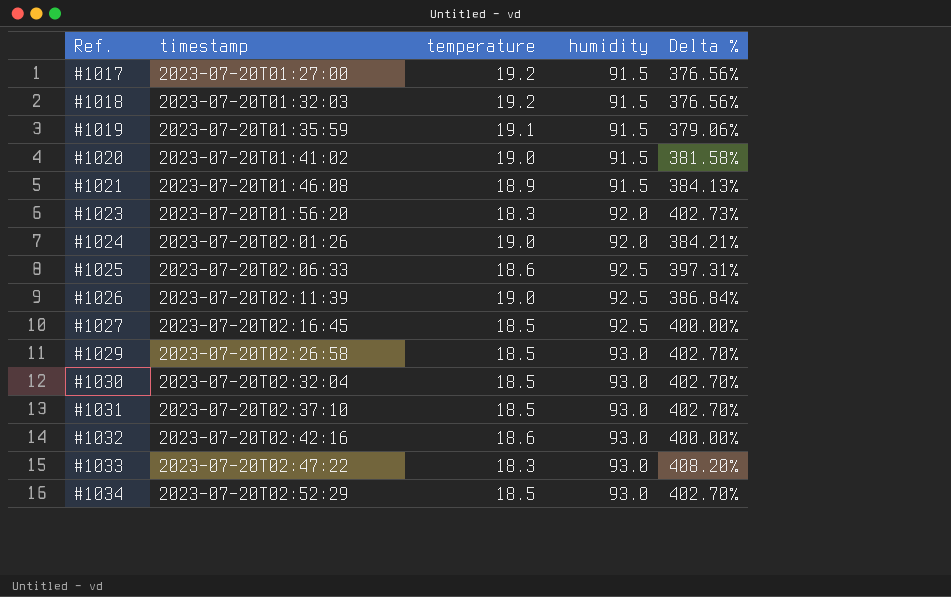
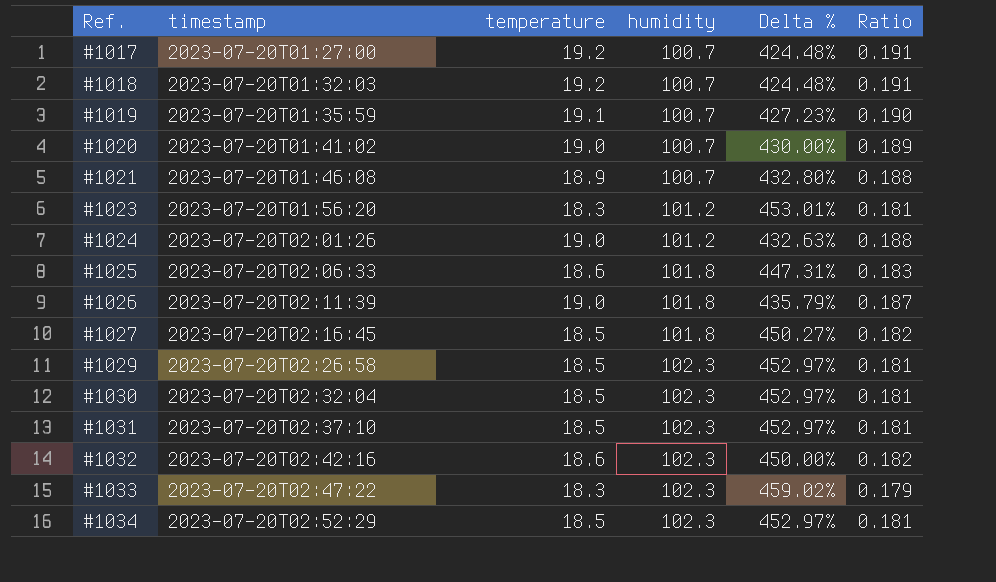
column Ratio | formula: none -> [temperature] / [humidity]
#1017 | humidity: 91.5 -> 100.7
#1017 | Delta %: 376.56% -> 424.48%
#1018 | humidity: 91.5 -> 100.7
#1018 | Delta %: 376.56% -> 424.48%
#1019 | humidity: 91.5 -> 100.7
#1019 | Delta %: 379.06% -> 427.23%
#1020 | humidity: 91.5 -> 100.7
#1020 | Delta %: 381.58% -> 430.00%
#1021 | humidity: 91.5 -> 100.7
#1021 | Delta %: 384.13% -> 432.80%
#1023 | humidity: 92.0 -> 101.2
#1023 | Delta %: 402.73% -> 453.01%
#1024 | humidity: 92.0 -> 101.2
#1024 | Delta %: 384.21% -> 432.63%
#1025 | humidity: 92.5 -> 101.8
#1025 | Delta %: 397.31% -> 447.31%
#1026 | humidity: 92.5 -> 101.8
#1026 | Delta %: 386.84% -> 435.79%
#1027 | humidity: 92.5 -> 101.8
#1027 | Delta %: 400.00% -> 450.27%
#1029 | humidity: 93.0 -> 102.3
#1029 | Delta %: 402.70% -> 452.97%
#1030 | humidity: 93.0 -> 102.3
#1030 | Delta %: 402.70% -> 452.97%
#1031 | humidity: 93.0 -> 102.3
#1031 | Delta %: 402.70% -> 452.97%
#1032 | humidity: 93.0 -> 102.3
#1032 | Delta %: 400.00% -> 450.00%
#1033 | humidity: 93.0 -> 102.3
#1033 | Delta %: 408.20% -> 459.02%
#1034 | humidity: 93.0 -> 102.3
#1034 | Delta %: 402.70% -> 452.97%

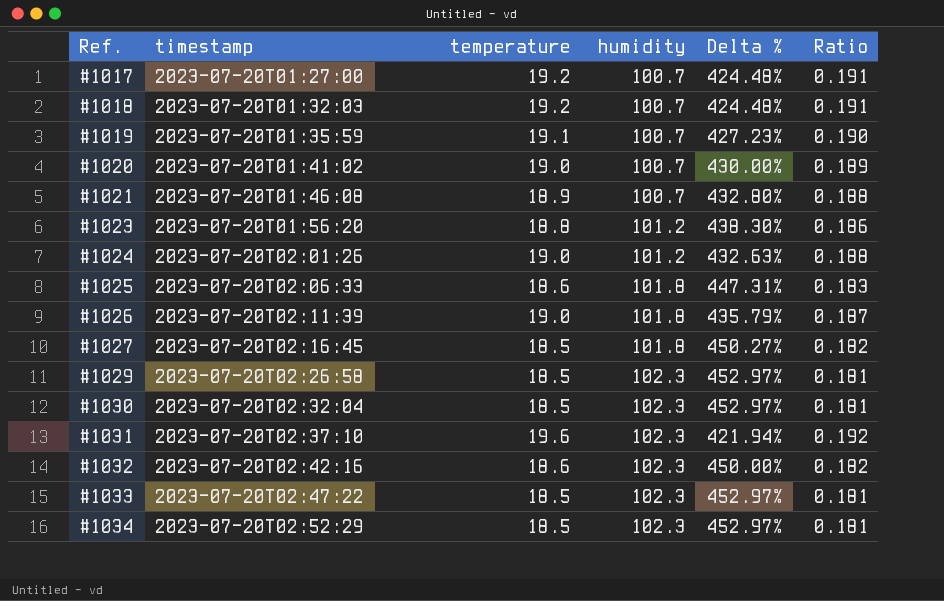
#1023 | temperature: 18.3 -> 18.8
#1023 | Delta %: 453.01% -> 438.30%
#1023 | Ratio: 0.181 -> 0.186
#1031 | temperature: 18.5 -> 19.6
#1031 | Delta %: 452.97% -> 421.94%
#1031 | Ratio: 0.181 -> 0.192
#1033 | temperature: 18.3 -> 18.5
#1033 | Delta %: 459.02% -> 452.97%
#1033 | Ratio: 0.179 -> 0.181

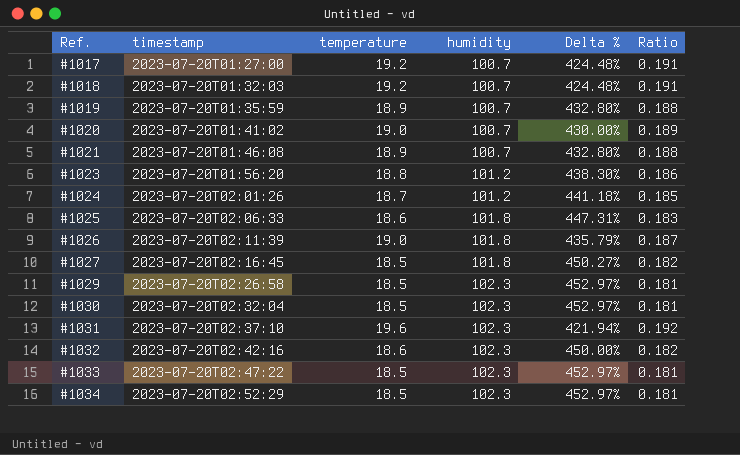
#1019 | temperature: 19.1 -> 18.9
#1019 | Delta %: 427.23% -> 432.80%
#1019 | Ratio: 0.190 -> 0.188
#1024 | temperature: 19.0 -> 18.7
#1024 | Delta %: 432.63% -> 441.18%
#1024 | Ratio: 0.188 -> 0.185

